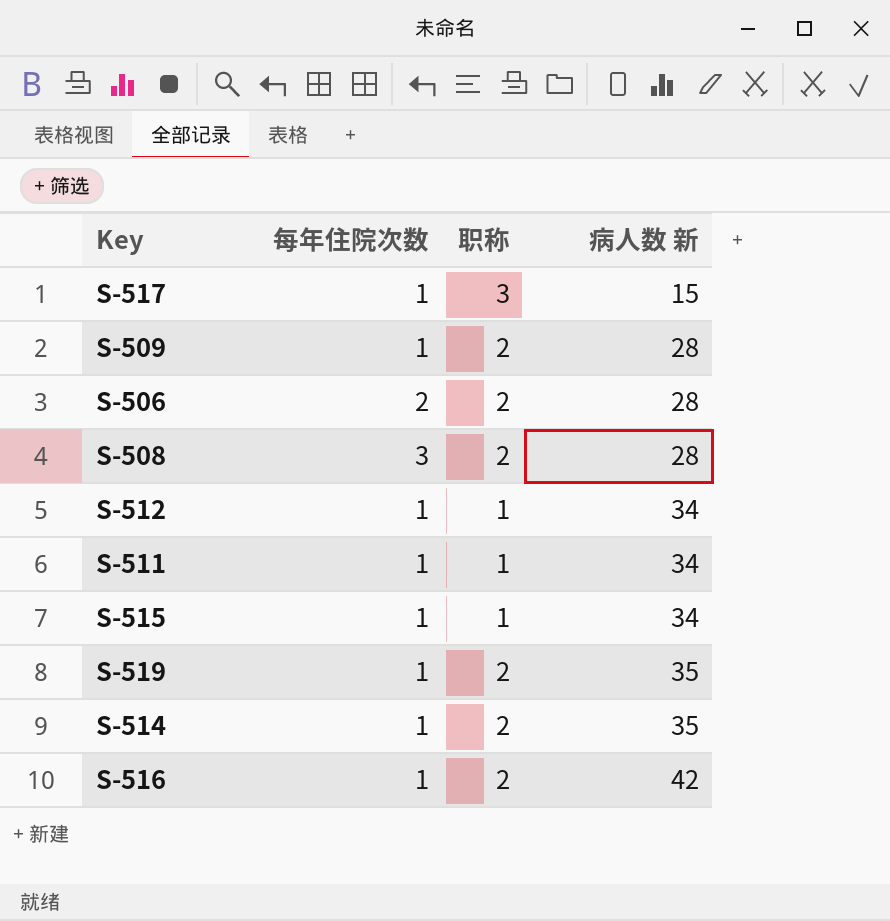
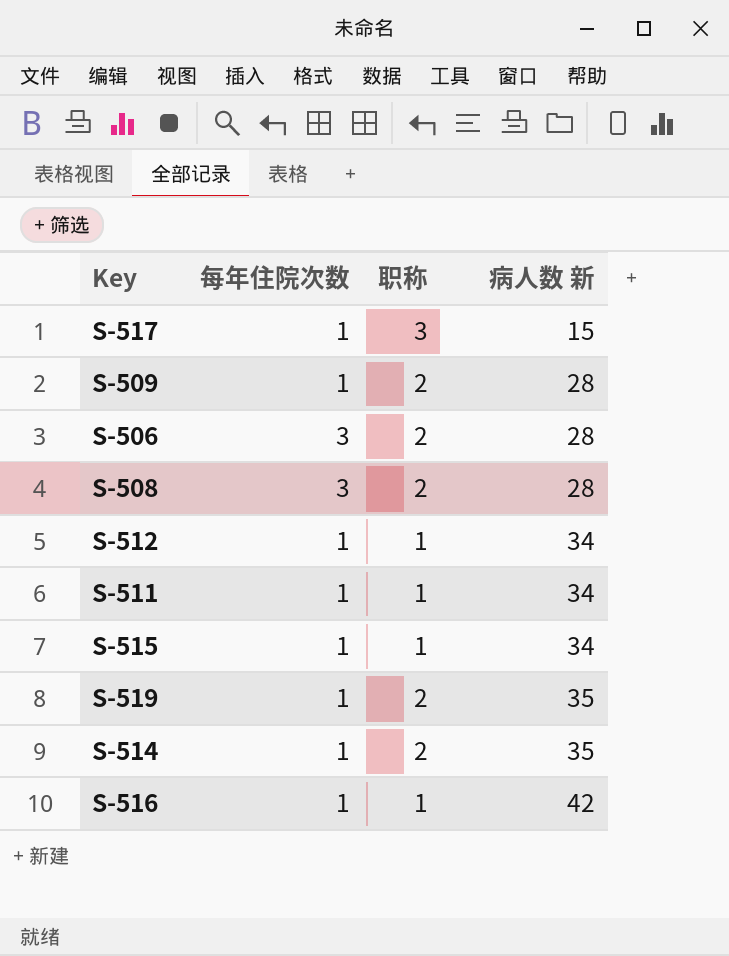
S-506 | 每年住院次数: 2 -> 3
S-516 | 职称: 2 -> 1

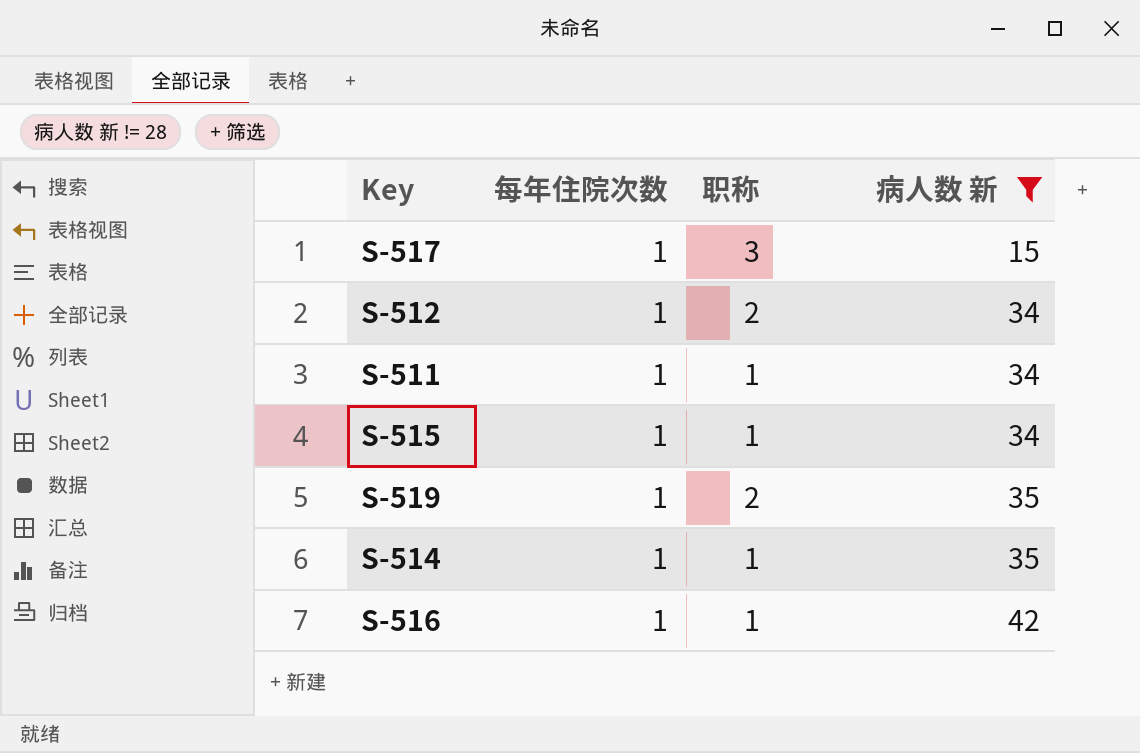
filter: none -> 病人数 新 != 28
S-512 | 职称: 1 -> 2
S-514 | 职称: 2 -> 1

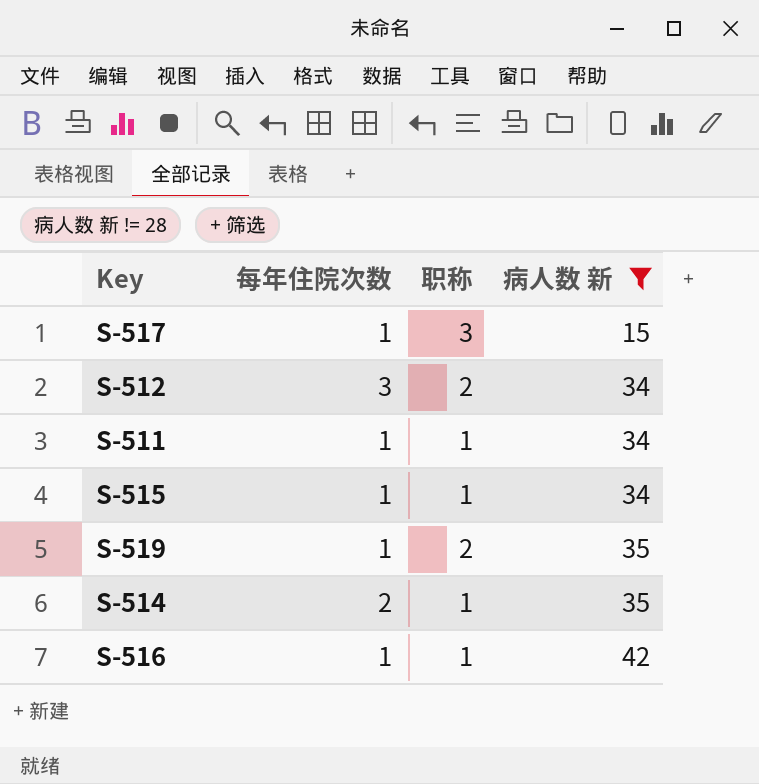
S-512 | 每年住院次数: 1 -> 3
S-514 | 每年住院次数: 1 -> 2

